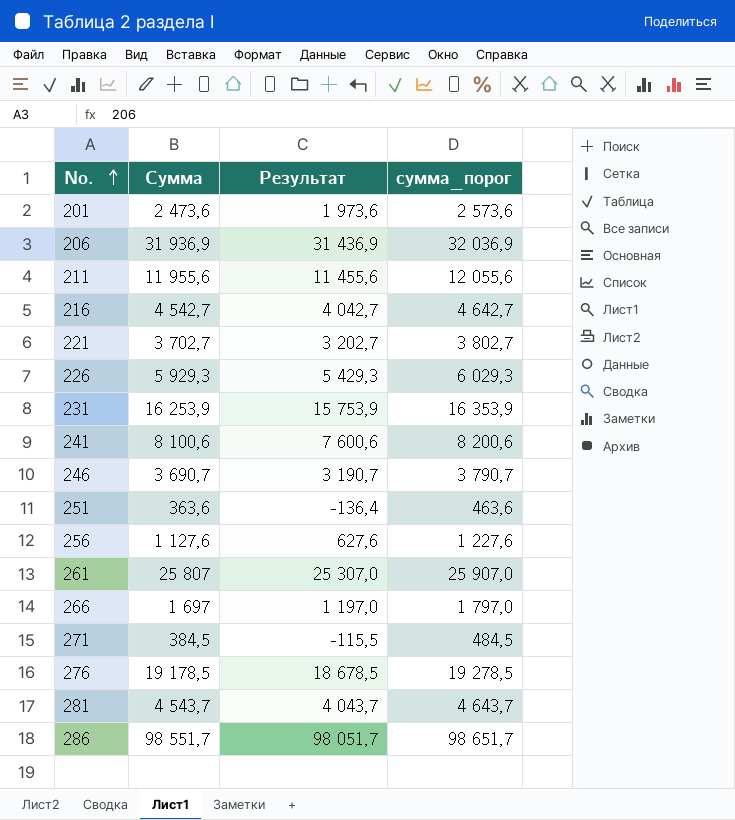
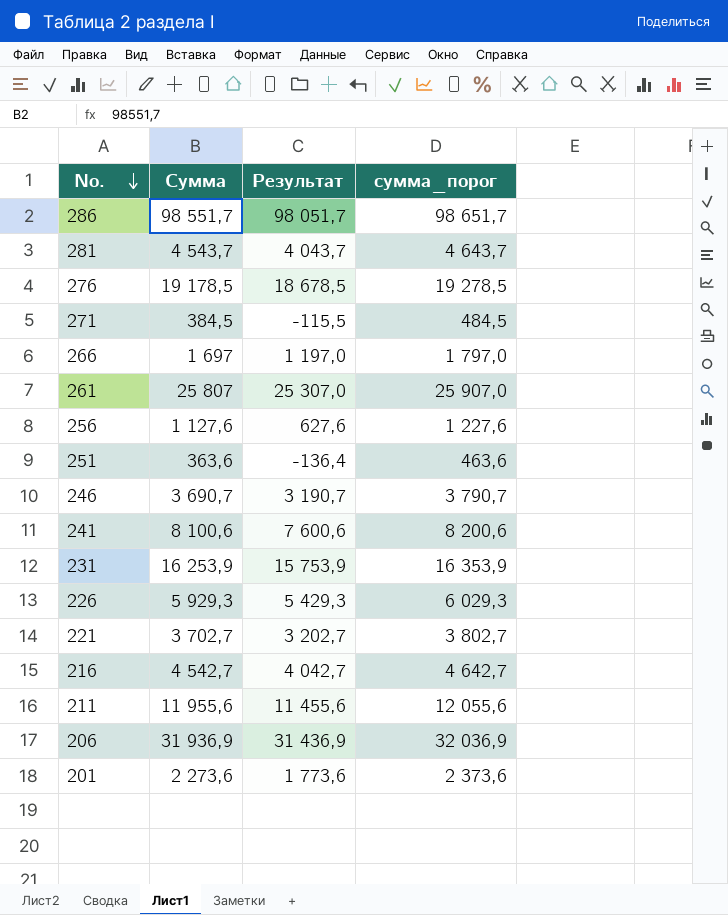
row order: No. ascending -> No. descending
201 | Сумма: 2 473,6 -> 2 273,6
201 | Результат: 1 973,6 -> 1 773,6
201 | сумма_порог: 2 573,6 -> 2 373,6

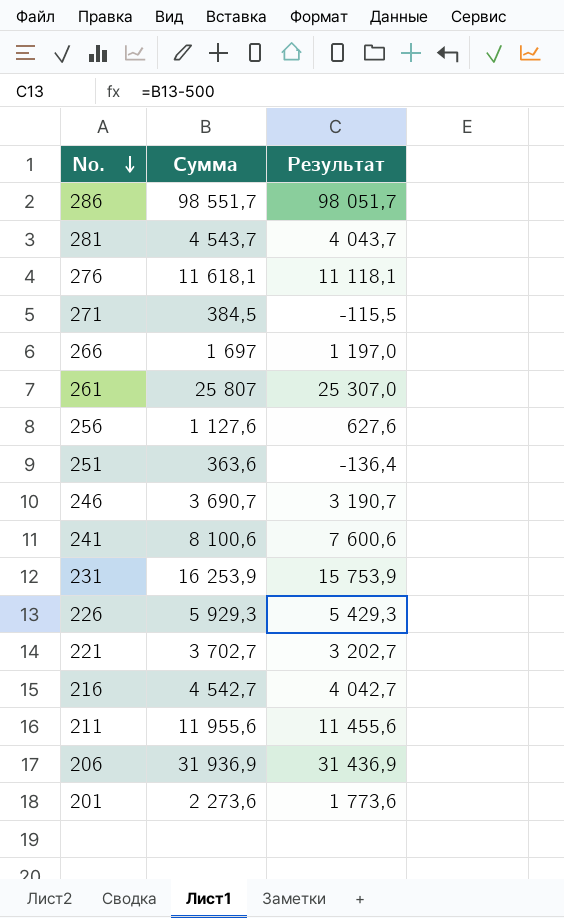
column сумма_порог | formula: [Сумма] + 100 -> none
276 | Сумма: 19 178,5 -> 11 618,1
276 | Результат: 18 678,5 -> 11 118,1

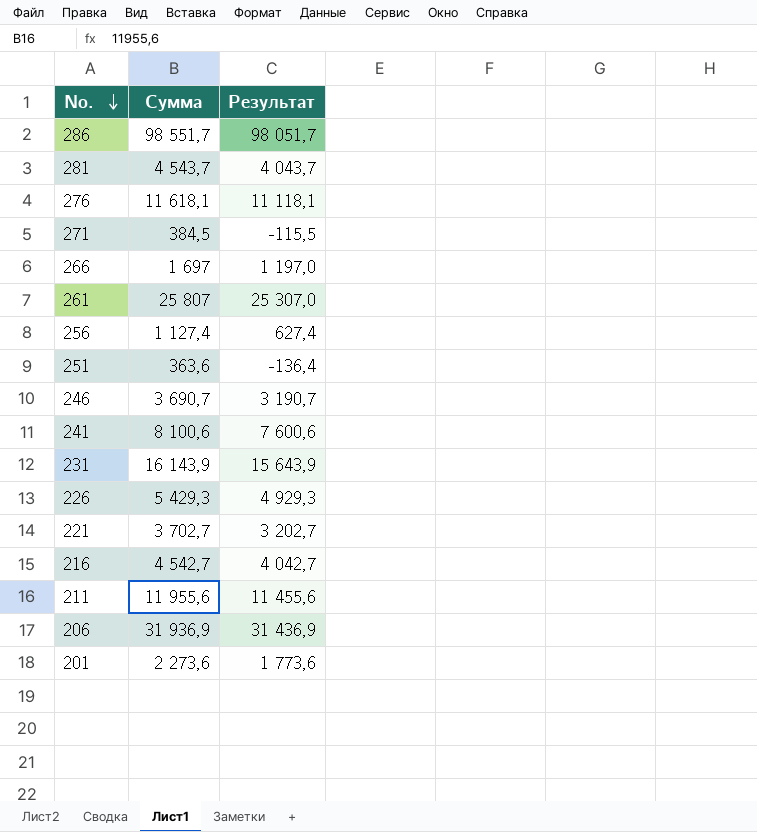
256 | Сумма: 1 127,6 -> 1 127,4
256 | Результат: 627,6 -> 627,4
231 | Сумма: 16 253,9 -> 16 143,9
231 | Результат: 15 753,9 -> 15 643,9
226 | Сумма: 5 929,3 -> 5 429,3
226 | Результат: 5 429,3 -> 4 929,3

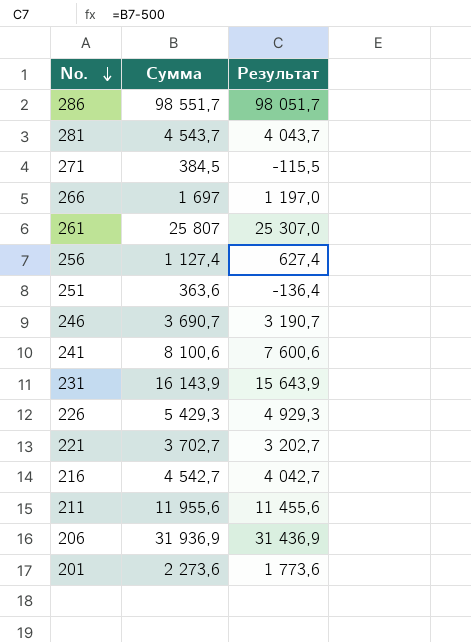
row 276: 11 618,1 | 11 118,1 -> none

